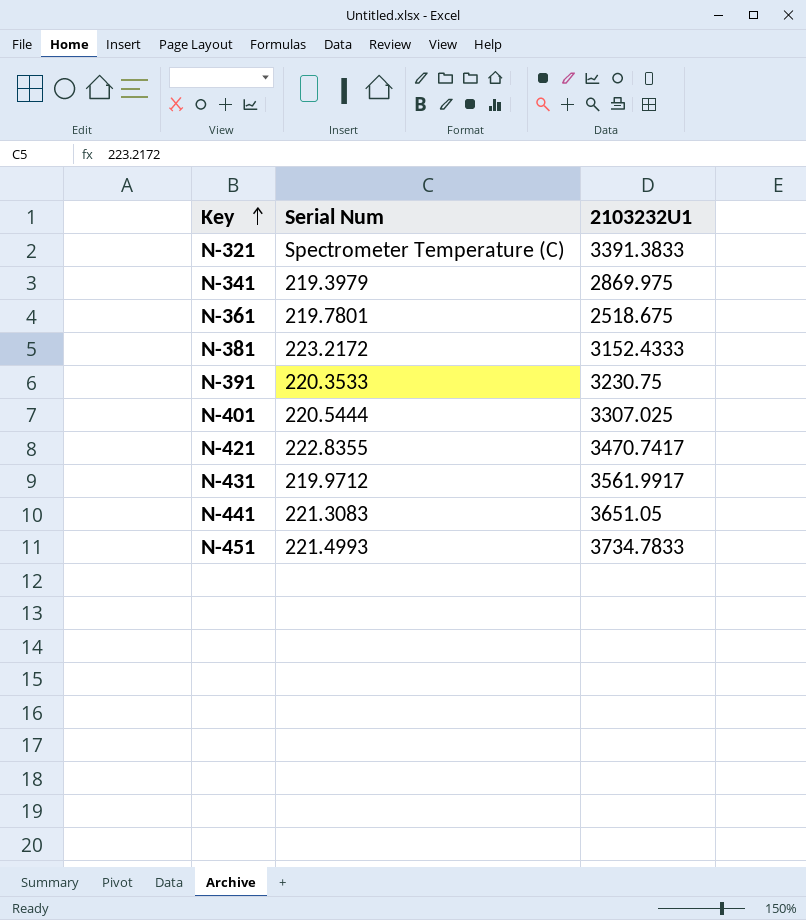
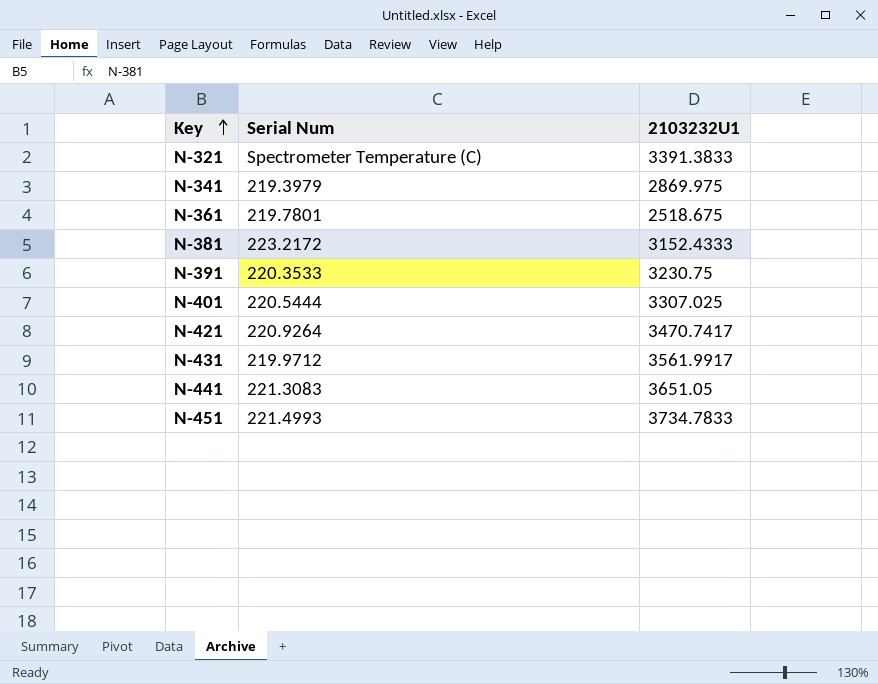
N-421 | Serial Num: 222.8355 -> 220.9264

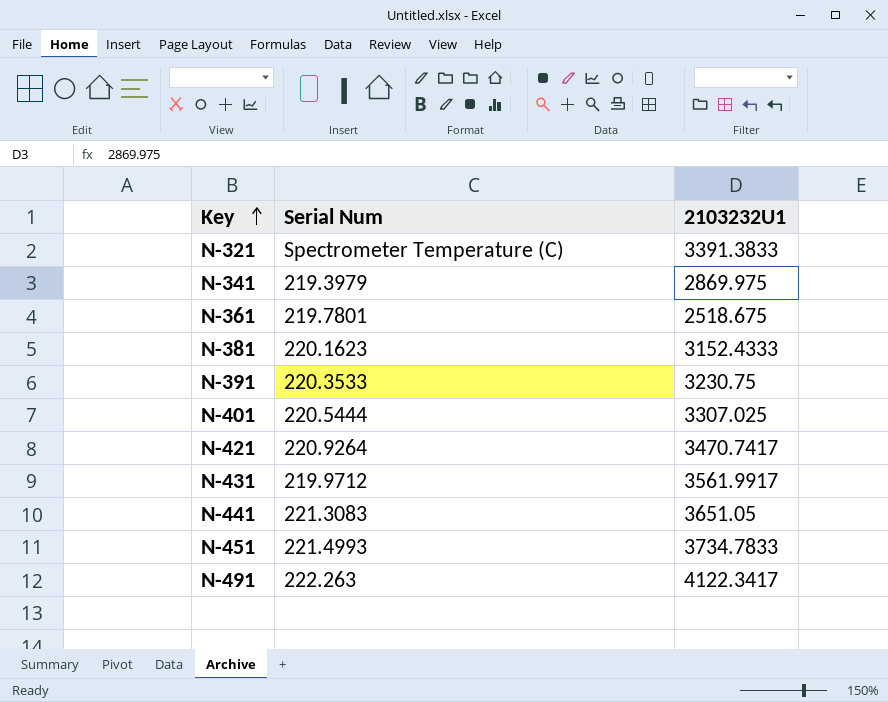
N-381 | Serial Num: 223.2172 -> 220.1623
row N-491: none -> 222.263 | 4122.3417

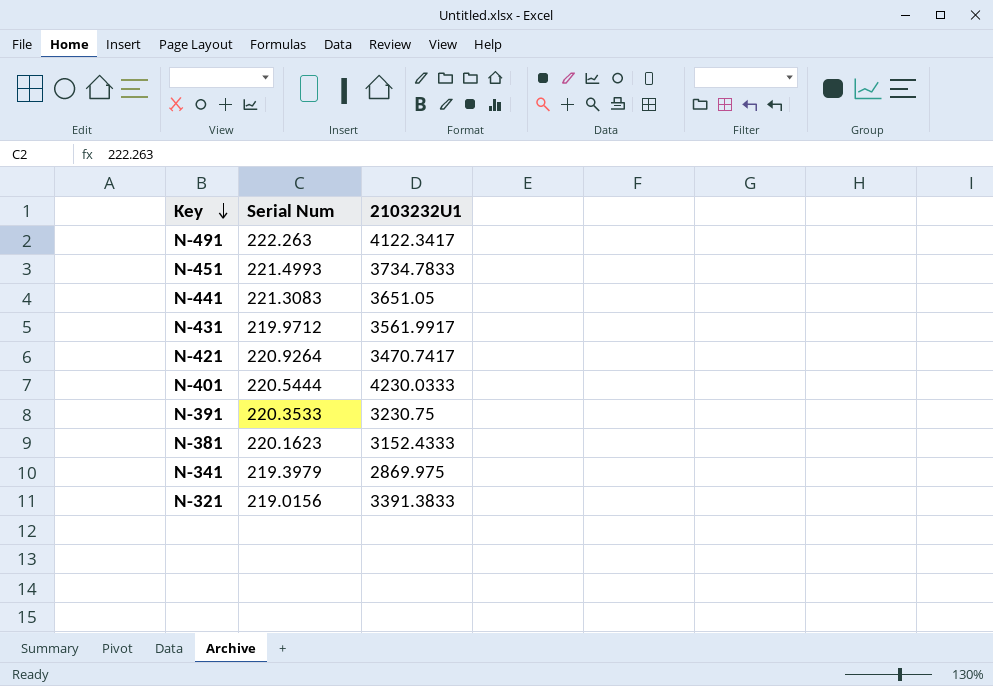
row order: Key ascending -> Key descending
row N-361: 219.7801 | 2518.675 -> none
N-401 | 2103232U1: 3307.025 -> 4230.0333
N-321 | Serial Num: Spectrometer Temperature (C) -> 219.0156

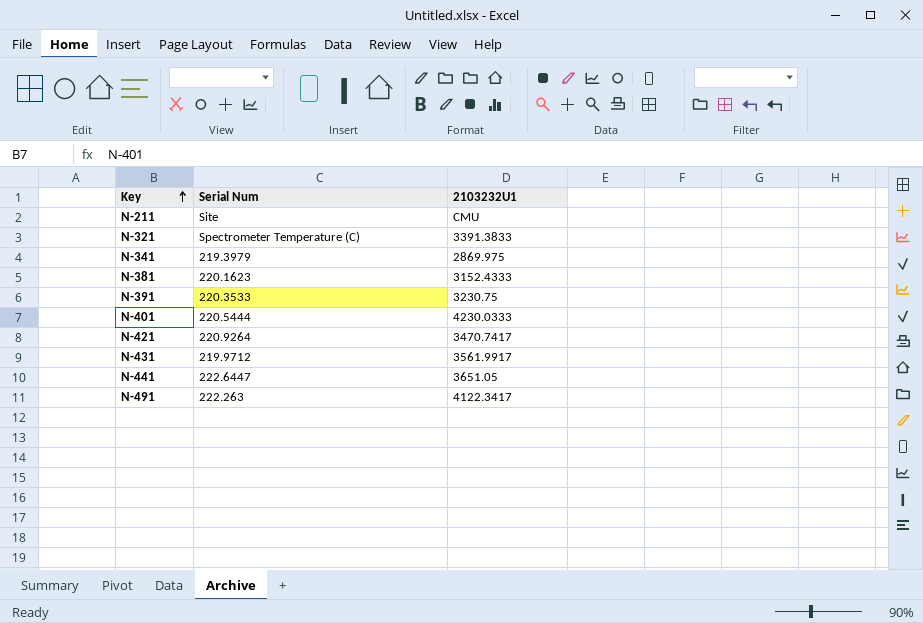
row order: Key descending -> Key ascending
row N-451: 221.4993 | 3734.7833 -> none
row N-211: none -> Site | CMU
N-321 | Serial Num: 219.0156 -> Spectrometer Temperature (C)
N-441 | Serial Num: 221.3083 -> 222.6447

